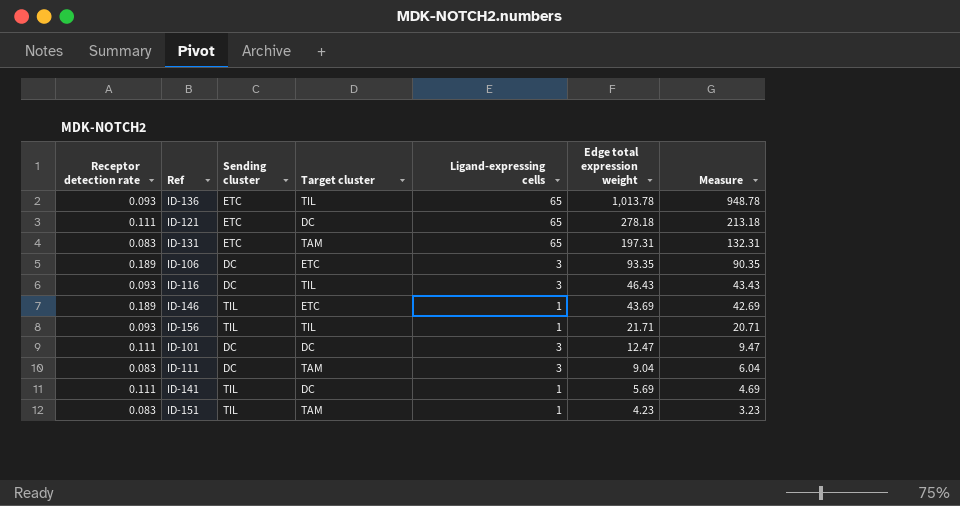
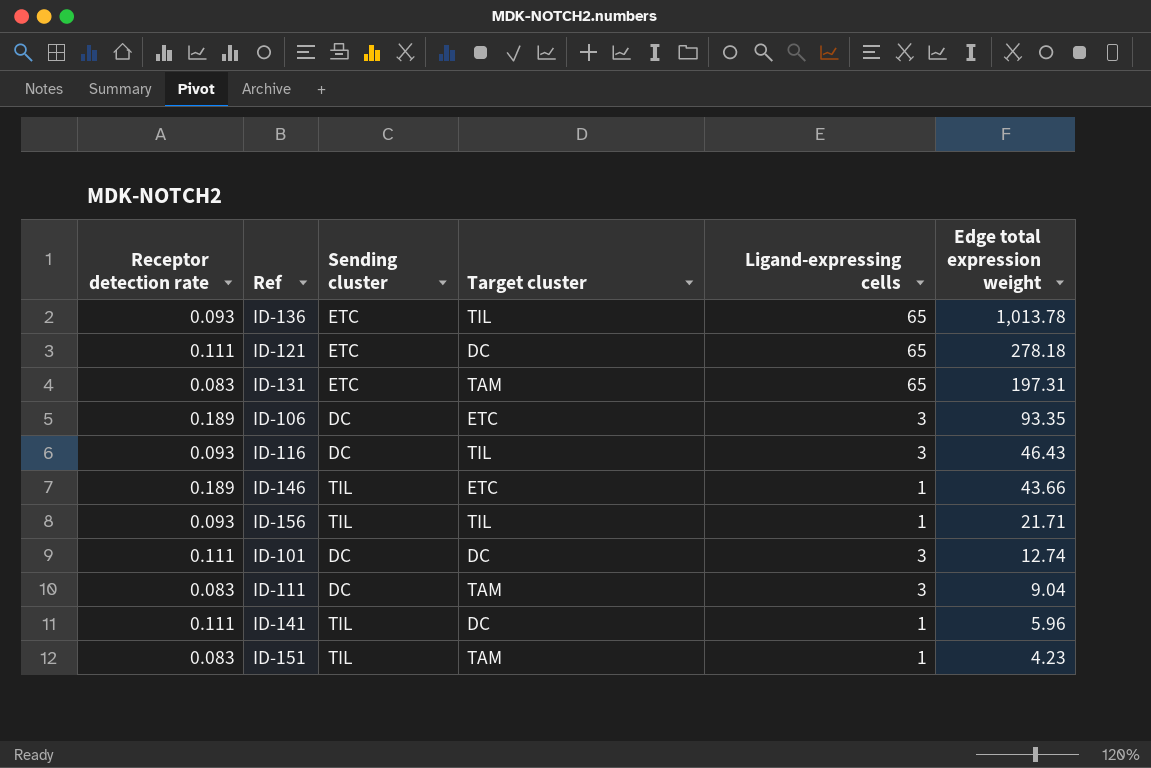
column Measure | formula: [Edge total expression weight] - [Ligand-expressing cells] -> none
ID-146 | Edge total expression weight: 43.69 -> 43.66
ID-101 | Edge total expression weight: 12.47 -> 12.74
ID-141 | Edge total expression weight: 5.69 -> 5.96

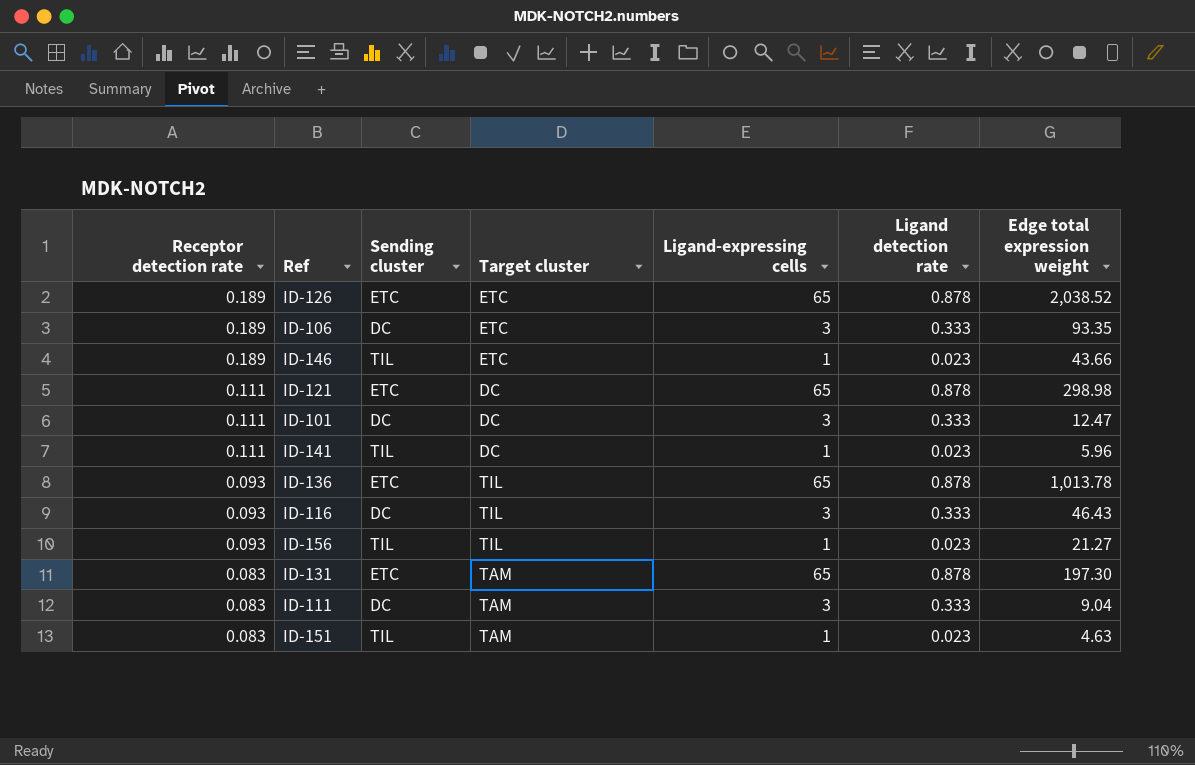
row order: Edge total expression weight descending -> Receptor detection rate descending
column Ligand detection rate | position: none -> 6
row ID-126: none -> 0.189 | ETC | ETC | 65 | 0.878 | 2,038.52
ID-121 | Edge total expression weight: 278.18 -> 298.98
ID-101 | Edge total expression weight: 12.74 -> 12.47
ID-156 | Edge total expression weight: 21.71 -> 21.27
ID-131 | Edge total expression weight: 197.31 -> 197.30
ID-151 | Edge total expression weight: 4.23 -> 4.63

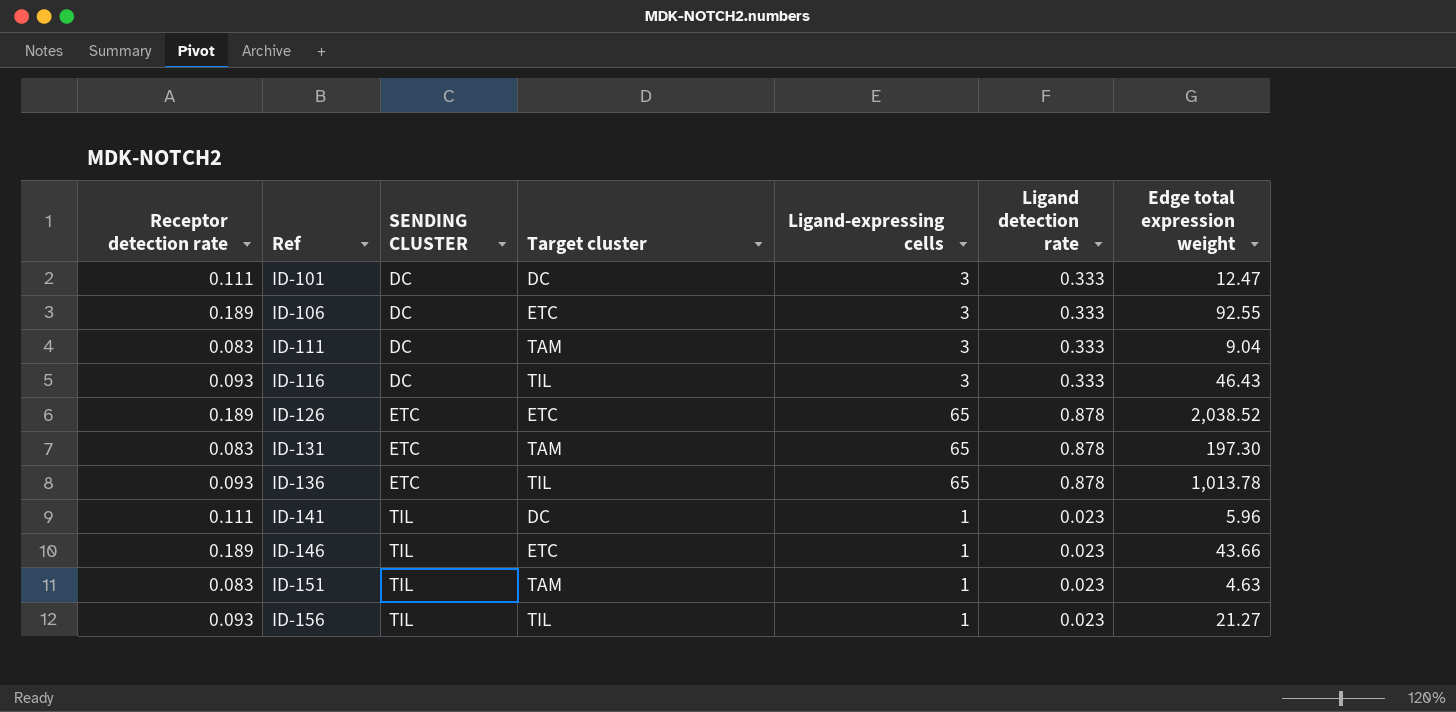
row order: Receptor detection rate descending -> Ref ascending
column name: Sending cluster -> SENDING CLUSTER
row ID-121: 0.111 | ETC | DC | 65 | 0.878 | 298.98 -> none
ID-106 | Edge total expression weight: 93.35 -> 92.55

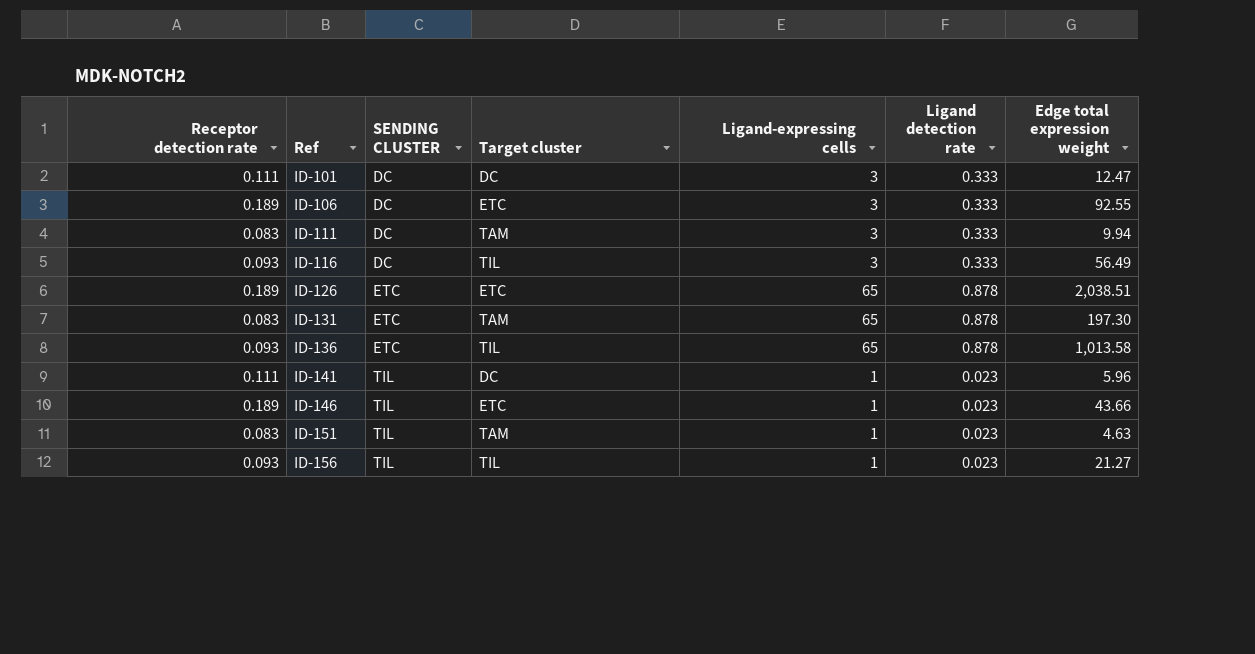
ID-111 | Edge total expression weight: 9.04 -> 9.94
ID-116 | Edge total expression weight: 46.43 -> 56.49
ID-126 | Edge total expression weight: 2,038.52 -> 2,038.51
ID-136 | Edge total expression weight: 1,013.78 -> 1,013.58

